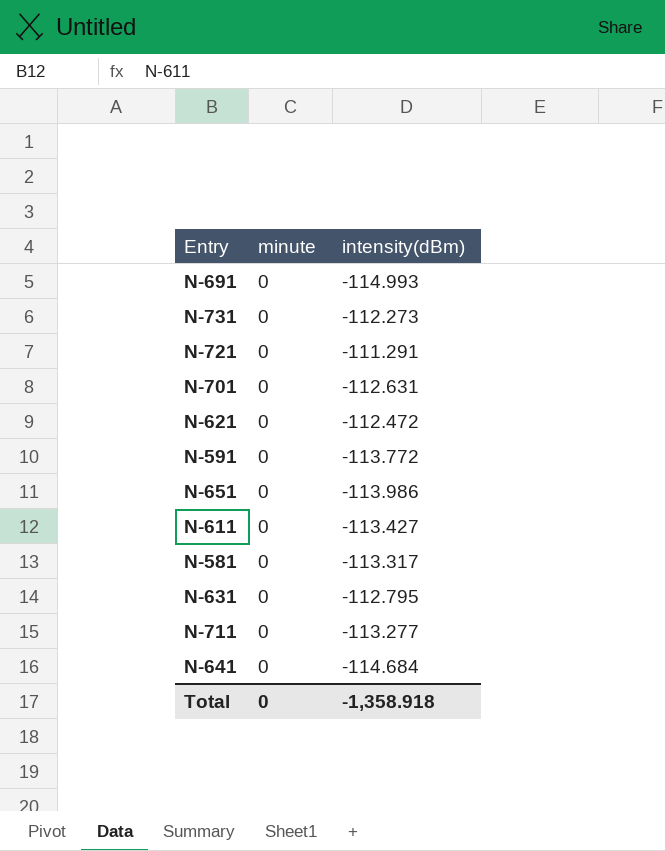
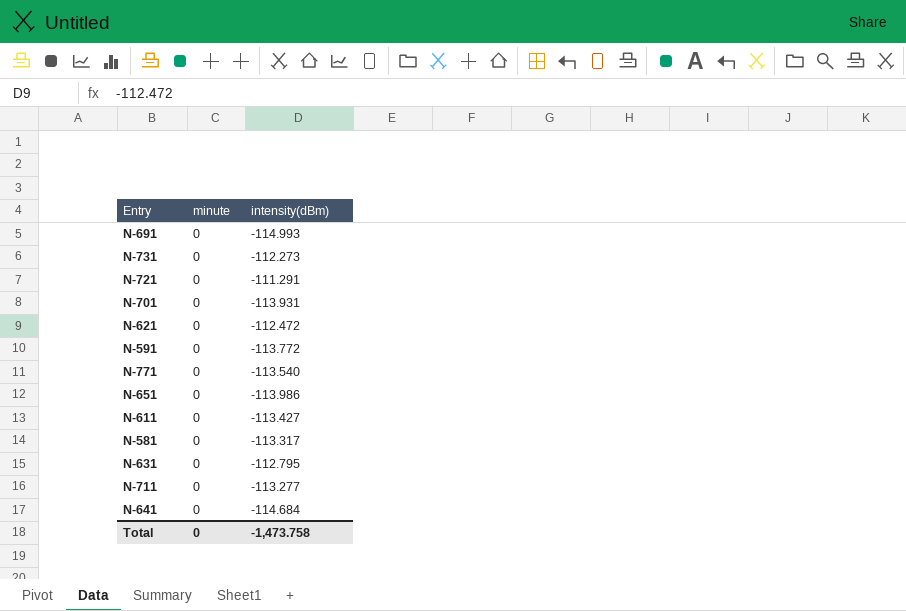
N-701 | intensity(dBm): -112.631 -> -113.931
row N-771: none -> 0 | -113.540
Total | intensity(dBm): -1,358.918 -> -1,473.758

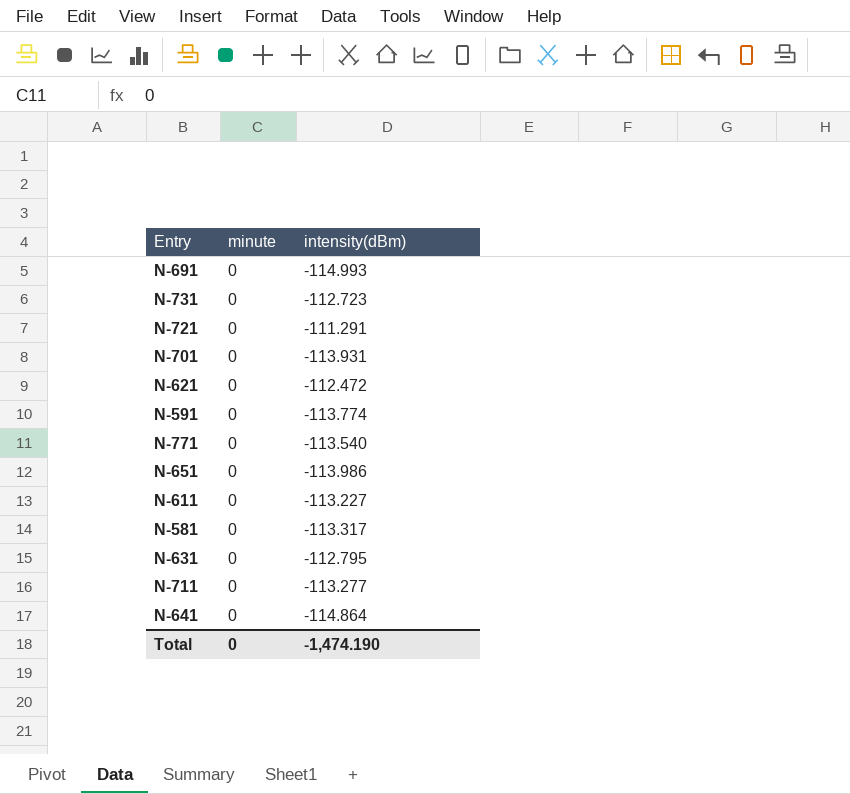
N-731 | intensity(dBm): -112.273 -> -112.723
N-591 | intensity(dBm): -113.772 -> -113.774
N-611 | intensity(dBm): -113.427 -> -113.227
N-641 | intensity(dBm): -114.684 -> -114.864
Total | intensity(dBm): -1,473.758 -> -1,474.190

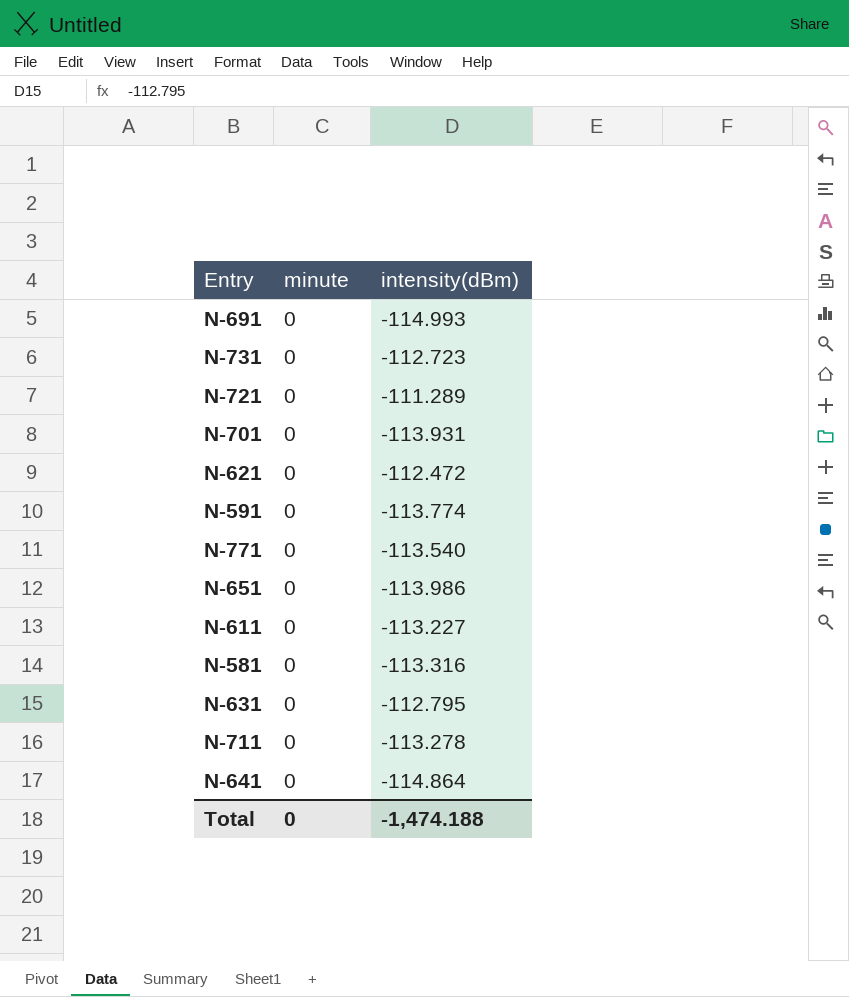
N-721 | intensity(dBm): -111.291 -> -111.289
N-581 | intensity(dBm): -113.317 -> -113.316
N-711 | intensity(dBm): -113.277 -> -113.278
Total | intensity(dBm): -1,474.190 -> -1,474.188

